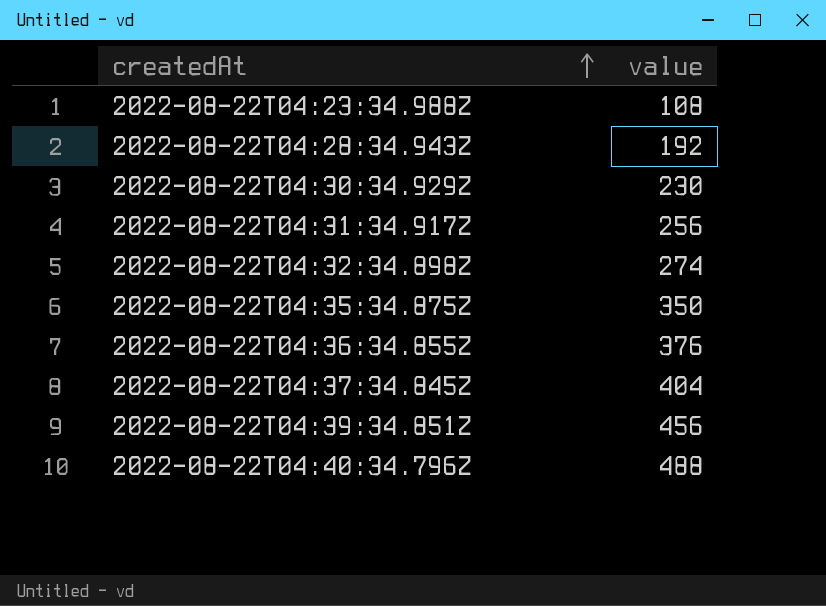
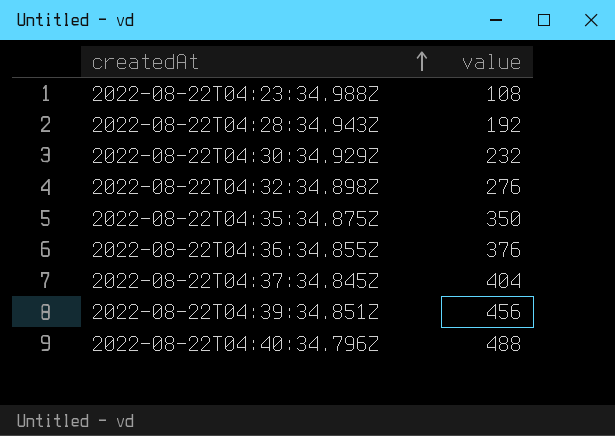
row 2022-08-22T04:31:34.917Z: 256 -> none
2022-08-22T04:30:34.929Z | value: 230 -> 232
2022-08-22T04:32:34.898Z | value: 274 -> 276

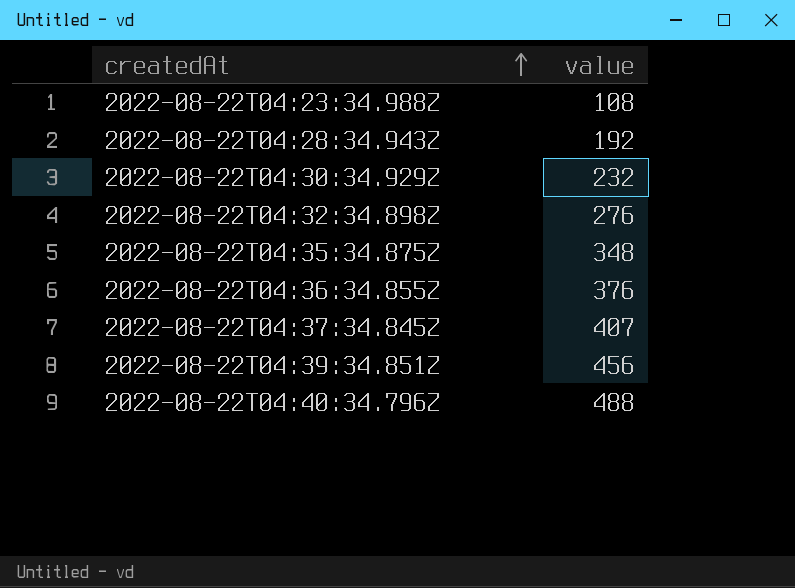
2022-08-22T04:35:34.875Z | value: 350 -> 348
2022-08-22T04:37:34.845Z | value: 404 -> 407

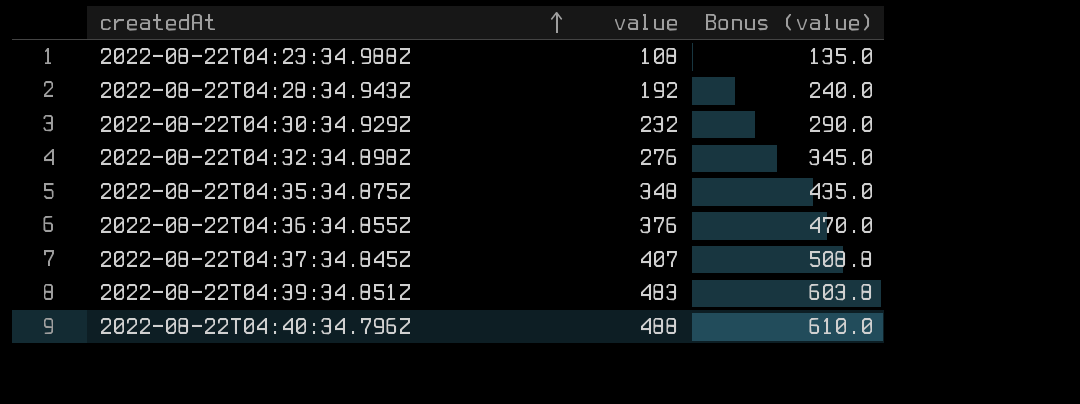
column Bonus (value) | formula: none -> [value] * 1.25
2022-08-22T04:39:34.851Z | value: 456 -> 483

